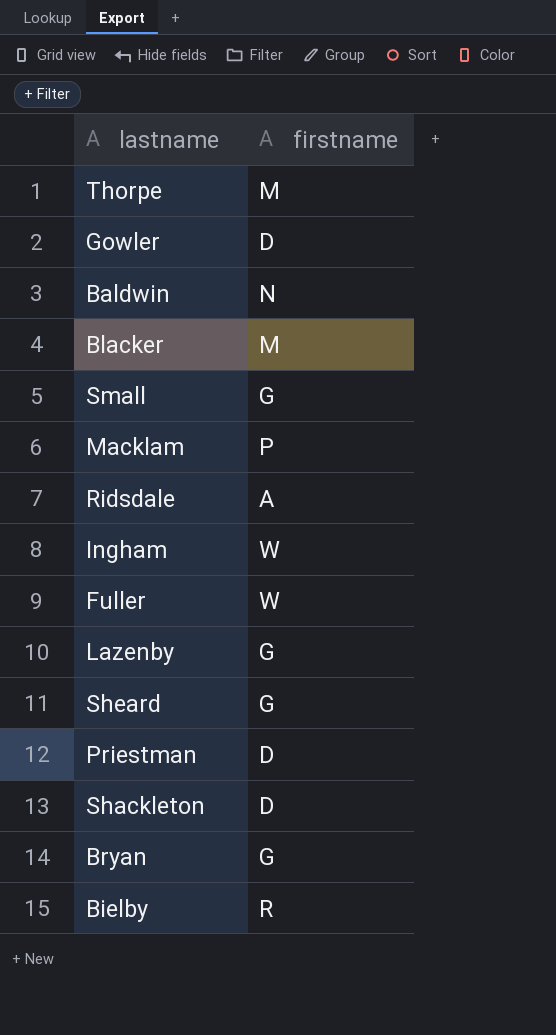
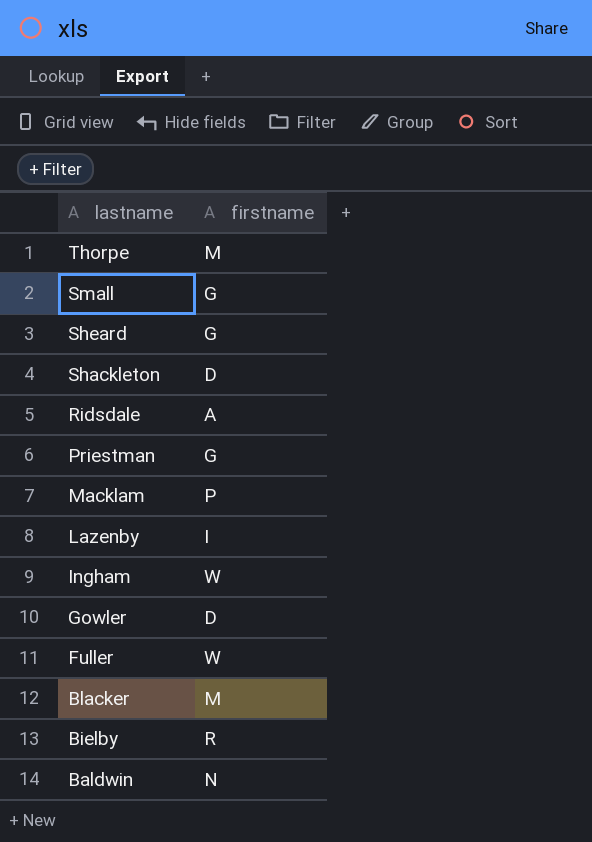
row order: none -> lastname descending
row Bryan: G -> none
Priestman | firstname: D -> G
Lazenby | firstname: G -> I

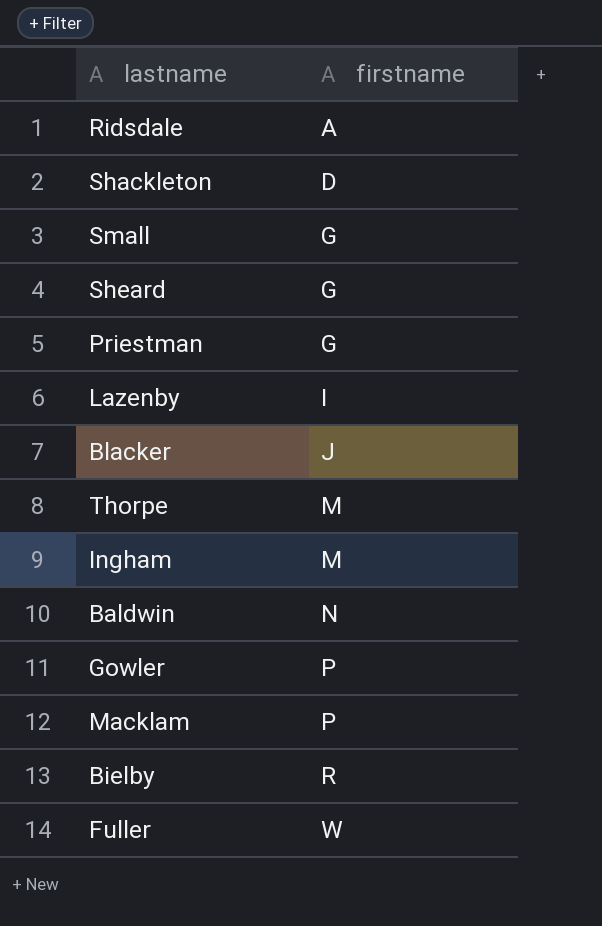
row order: lastname descending -> firstname ascending
Blacker | firstname: M -> J
Ingham | firstname: W -> M
Gowler | firstname: D -> P

